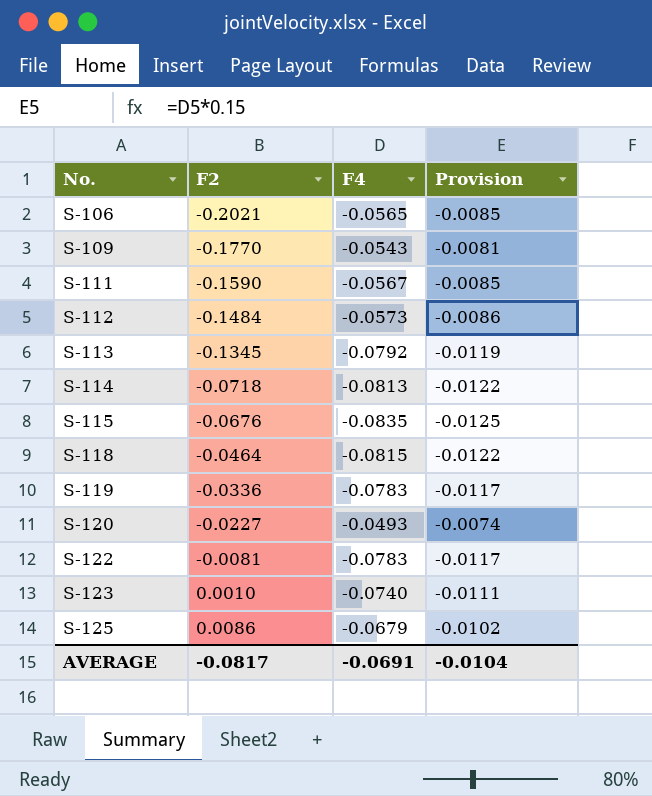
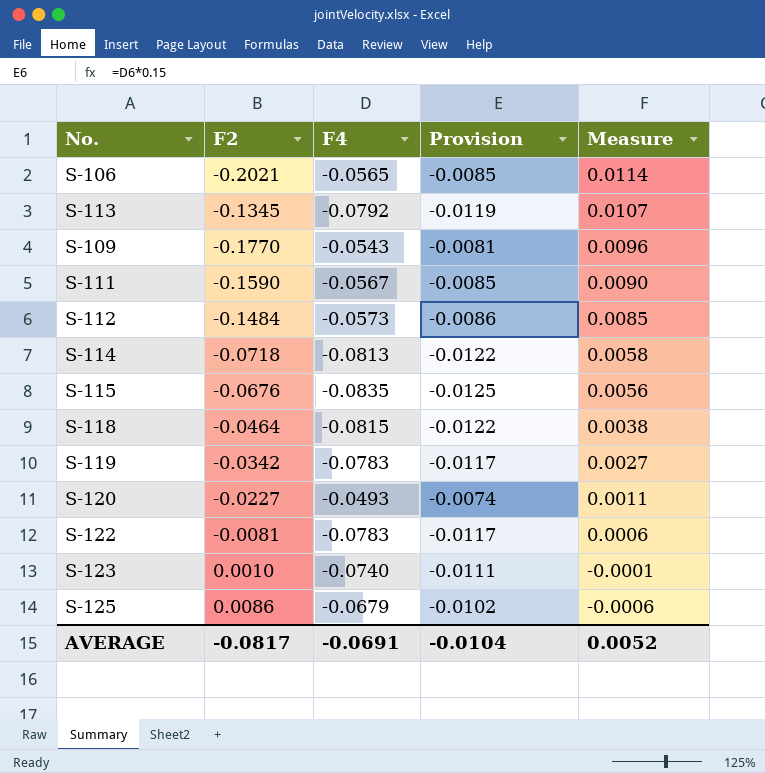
row order: No. ascending -> Measure descending
column Measure | formula: none -> [F2] * [F4]
S-119 | F2: -0.0336 -> -0.0342

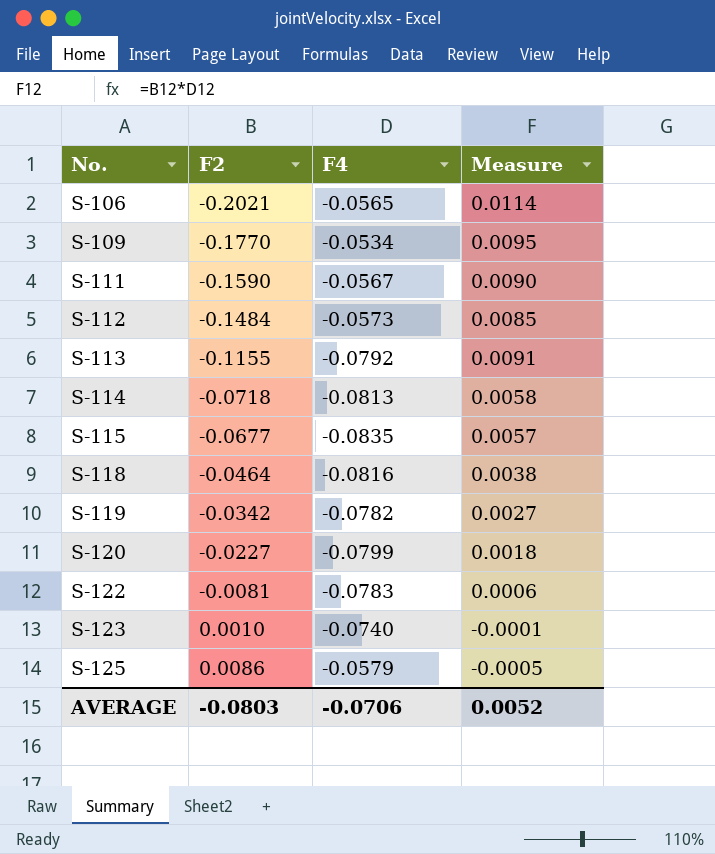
row order: Measure descending -> No. ascending
column Provision | formula: [F4] * 0.15 -> none
S-109 | F4: -0.0543 -> -0.0534
S-109 | Measure: 0.0096 -> 0.0095
S-113 | F2: -0.1345 -> -0.1155
S-113 | Measure: 0.0107 -> 0.0091
S-115 | F2: -0.0676 -> -0.0677
S-115 | Measure: 0.0056 -> 0.0057
S-118 | F4: -0.0815 -> -0.0816
S-119 | F4: -0.0783 -> -0.0782
S-120 | F4: -0.0493 -> -0.0799
S-120 | Measure: 0.0011 -> 0.0018
S-125 | F4: -0.0679 -> -0.0579
S-125 | Measure: -0.0006 -> -0.0005
AVERAGE | F2: -0.0817 -> -0.0803
AVERAGE | F4: -0.0691 -> -0.0706

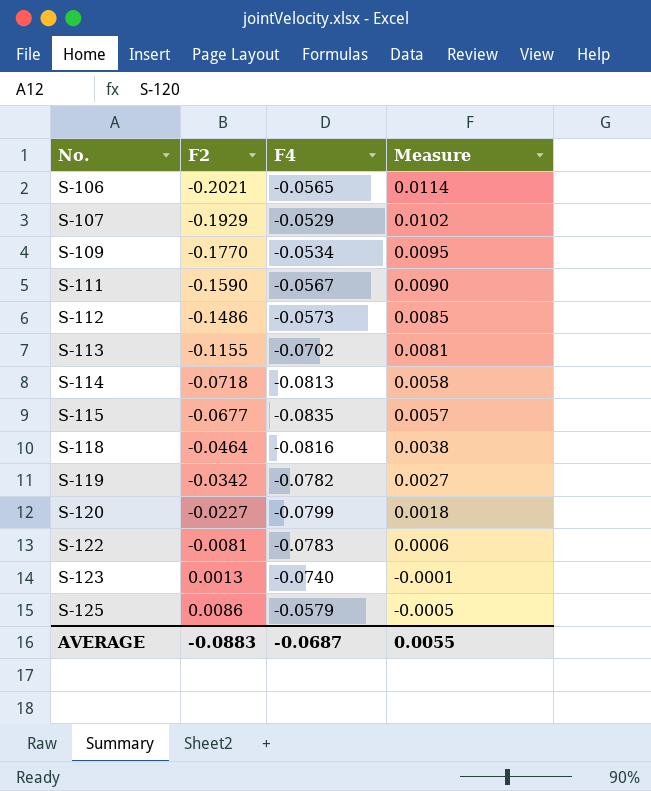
row S-107: none -> -0.1929 | -0.0529 | 0.0102
S-112 | F2: -0.1484 -> -0.1486
S-113 | F4: -0.0792 -> -0.0702
S-113 | Measure: 0.0091 -> 0.0081
S-123 | F2: 0.0010 -> 0.0013
AVERAGE | F2: -0.0803 -> -0.0883
AVERAGE | F4: -0.0706 -> -0.0687
AVERAGE | Measure: 0.0052 -> 0.0055

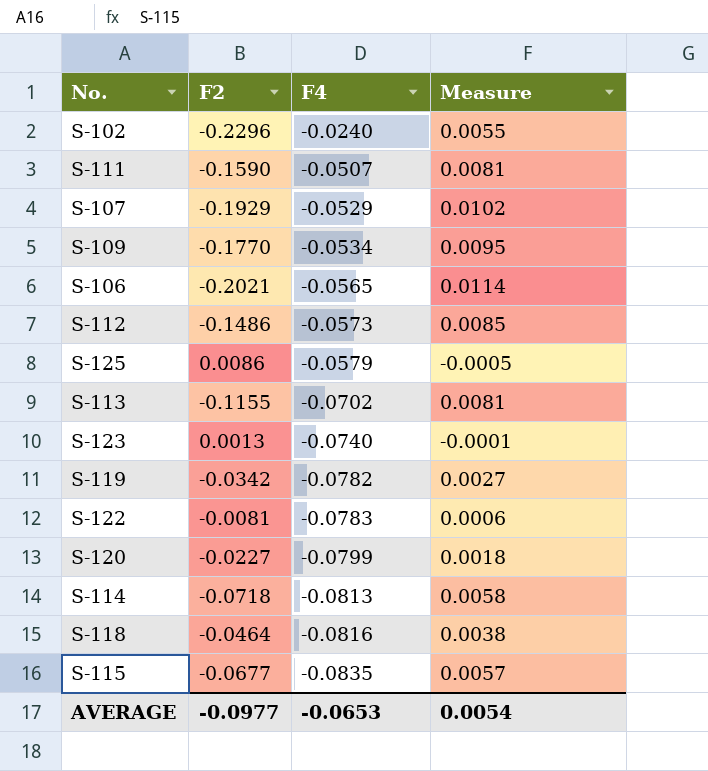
row order: No. ascending -> F4 descending
row S-102: none -> -0.2296 | -0.0240 | 0.0055
S-111 | F4: -0.0567 -> -0.0507
S-111 | Measure: 0.0090 -> 0.0081
AVERAGE | F2: -0.0883 -> -0.0977
AVERAGE | F4: -0.0687 -> -0.0653
AVERAGE | Measure: 0.0055 -> 0.0054

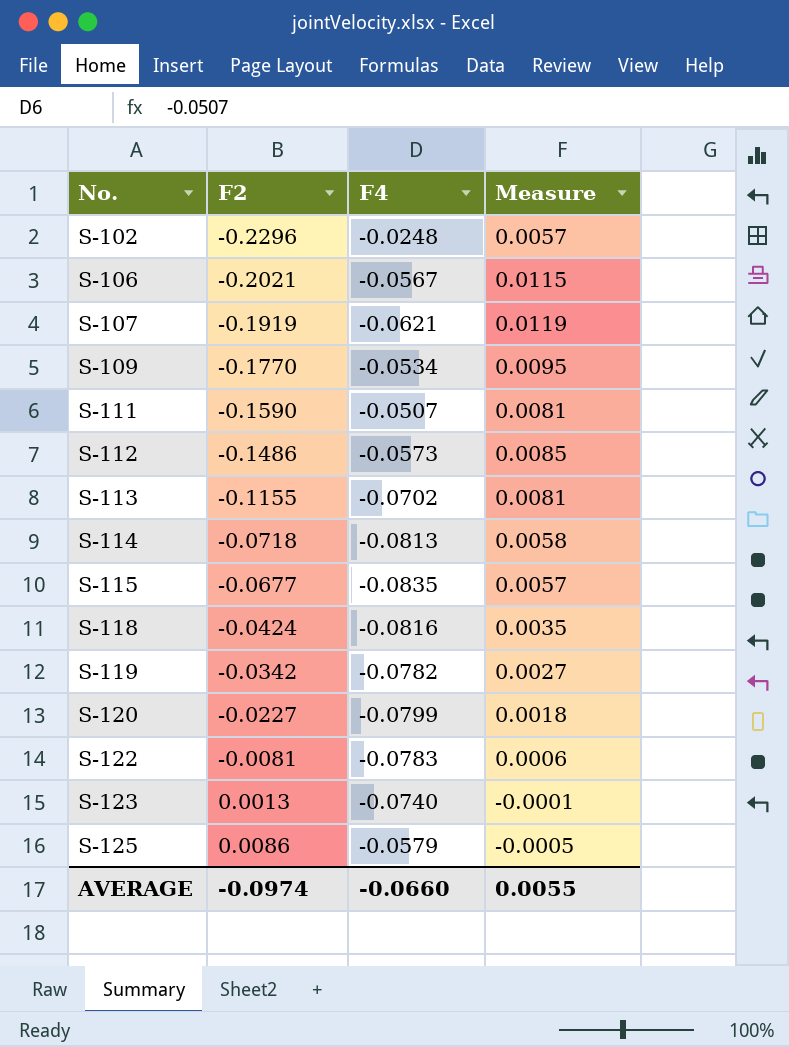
row order: F4 descending -> No. ascending
S-102 | F4: -0.0240 -> -0.0248
S-102 | Measure: 0.0055 -> 0.0057
S-106 | F4: -0.0565 -> -0.0567
S-106 | Measure: 0.0114 -> 0.0115
S-107 | F2: -0.1929 -> -0.1919
S-107 | F4: -0.0529 -> -0.0621
S-107 | Measure: 0.0102 -> 0.0119
S-118 | F2: -0.0464 -> -0.0424
S-118 | Measure: 0.0038 -> 0.0035
AVERAGE | F2: -0.0977 -> -0.0974
AVERAGE | F4: -0.0653 -> -0.0660
AVERAGE | Measure: 0.0054 -> 0.0055

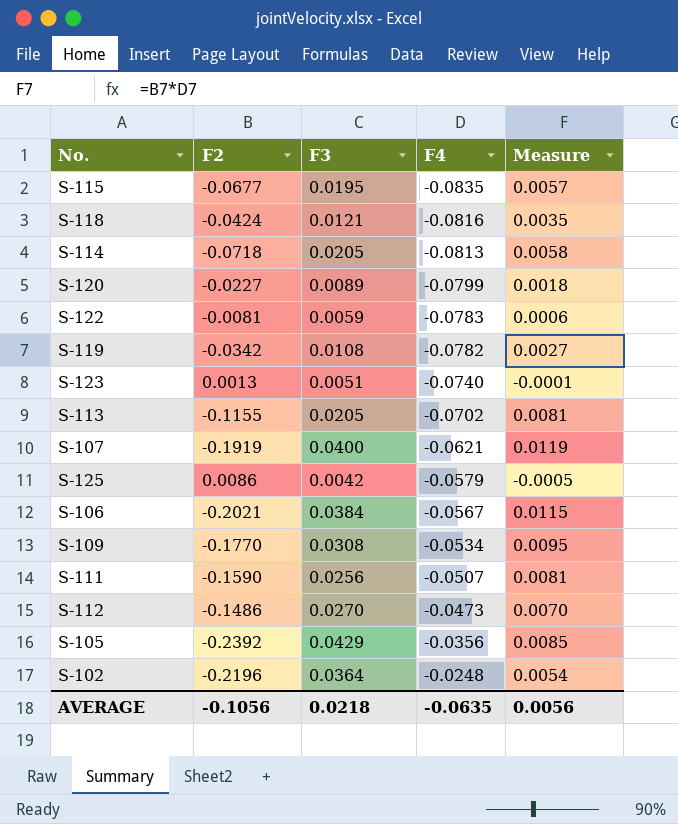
row order: No. ascending -> F4 ascending
column F3 | position: none -> 3
S-112 | F4: -0.0573 -> -0.0473
S-112 | Measure: 0.0085 -> 0.0070
row S-105: none -> -0.2392 | 0.0429 | -0.0356 | 0.0085
S-102 | F2: -0.2296 -> -0.2196
S-102 | Measure: 0.0057 -> 0.0054
AVERAGE | F2: -0.0974 -> -0.1056
AVERAGE | F4: -0.0660 -> -0.0635
AVERAGE | Measure: 0.0055 -> 0.0056

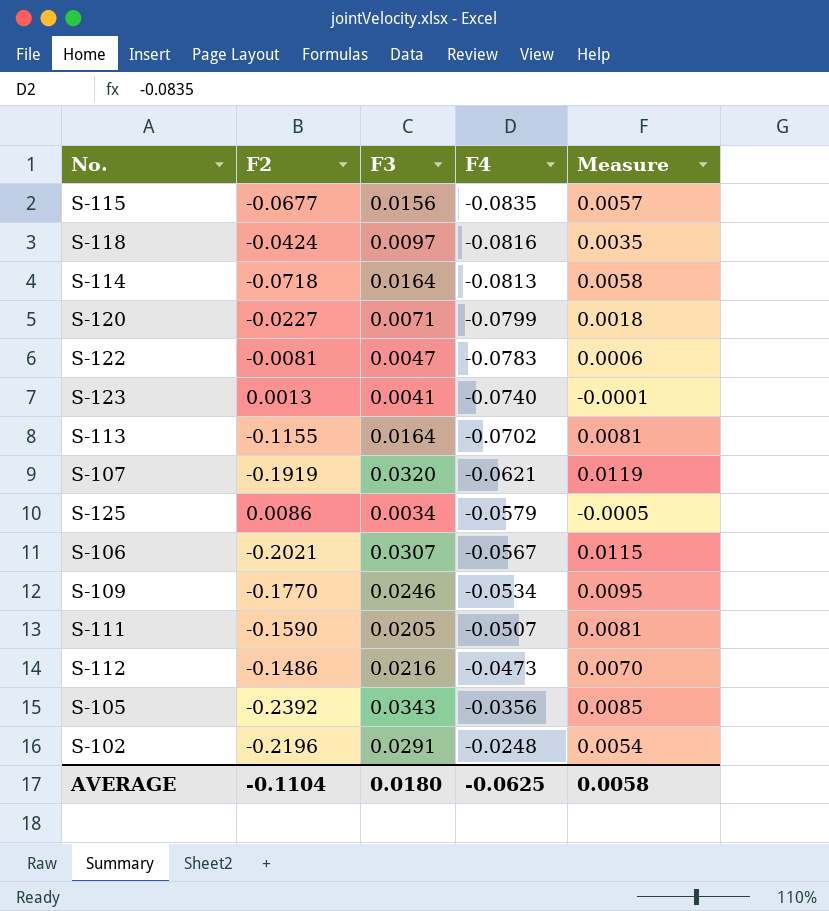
row S-119: -0.0342 | 0.0108 | -0.0782 | 0.0027 -> none
S-115 | F3: 0.0195 -> 0.0156
S-118 | F3: 0.0121 -> 0.0097
S-114 | F3: 0.0205 -> 0.0164
S-120 | F3: 0.0089 -> 0.0071
S-122 | F3: 0.0059 -> 0.0047
S-123 | F3: 0.0051 -> 0.0041
S-113 | F3: 0.0205 -> 0.0164
S-107 | F3: 0.0400 -> 0.0320
S-125 | F3: 0.0042 -> 0.0034
S-106 | F3: 0.0384 -> 0.0307
S-109 | F3: 0.0308 -> 0.0246
S-111 | F3: 0.0256 -> 0.0205
S-112 | F3: 0.0270 -> 0.0216
S-105 | F3: 0.0429 -> 0.0343
S-102 | F3: 0.0364 -> 0.0291
AVERAGE | F2: -0.1056 -> -0.1104
AVERAGE | F3: 0.0218 -> 0.0180
AVERAGE | F4: -0.0635 -> -0.0625
AVERAGE | Measure: 0.0056 -> 0.0058

